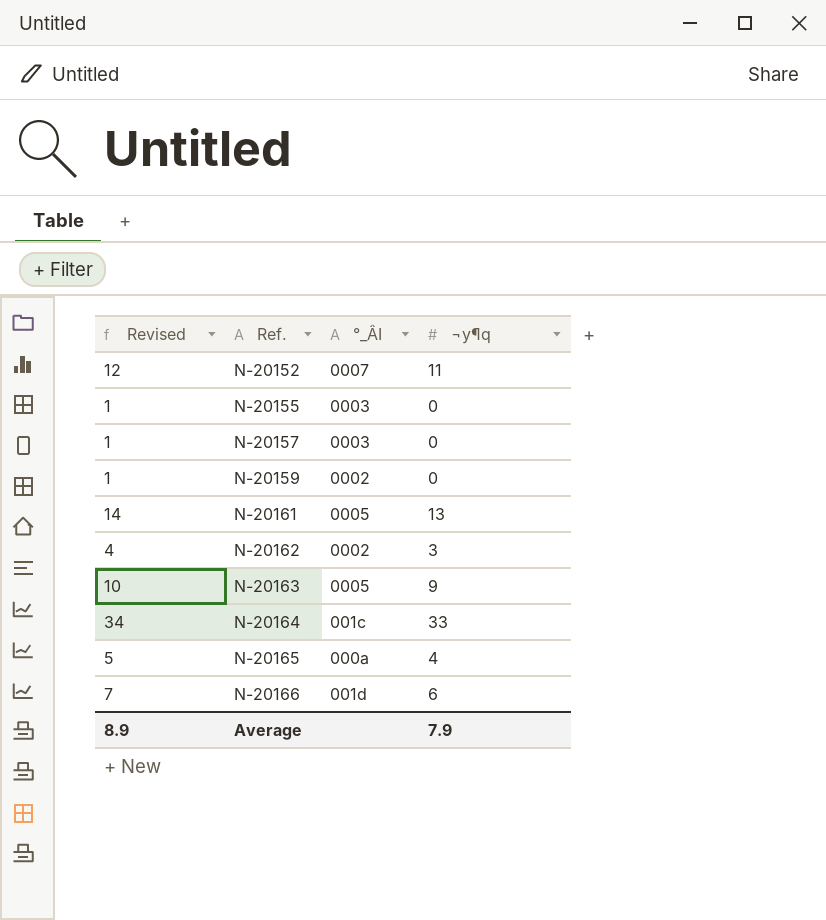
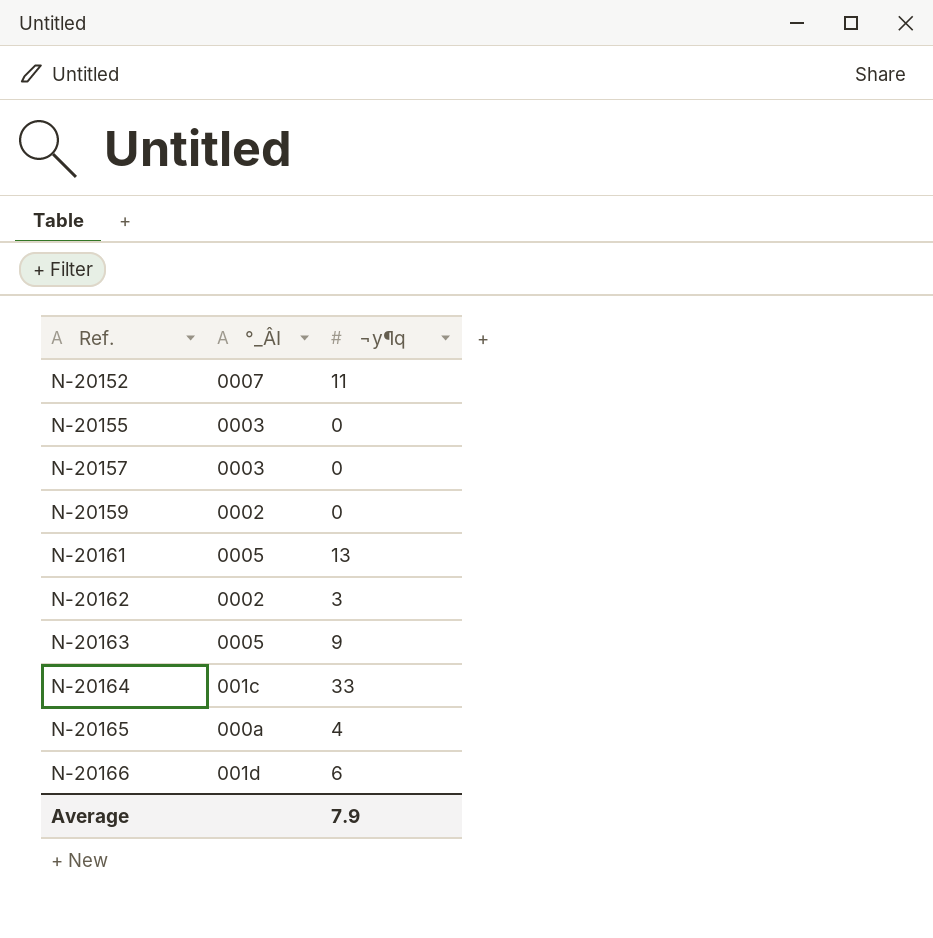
column Revised | formula: [¬y¶q] + 1 -> none

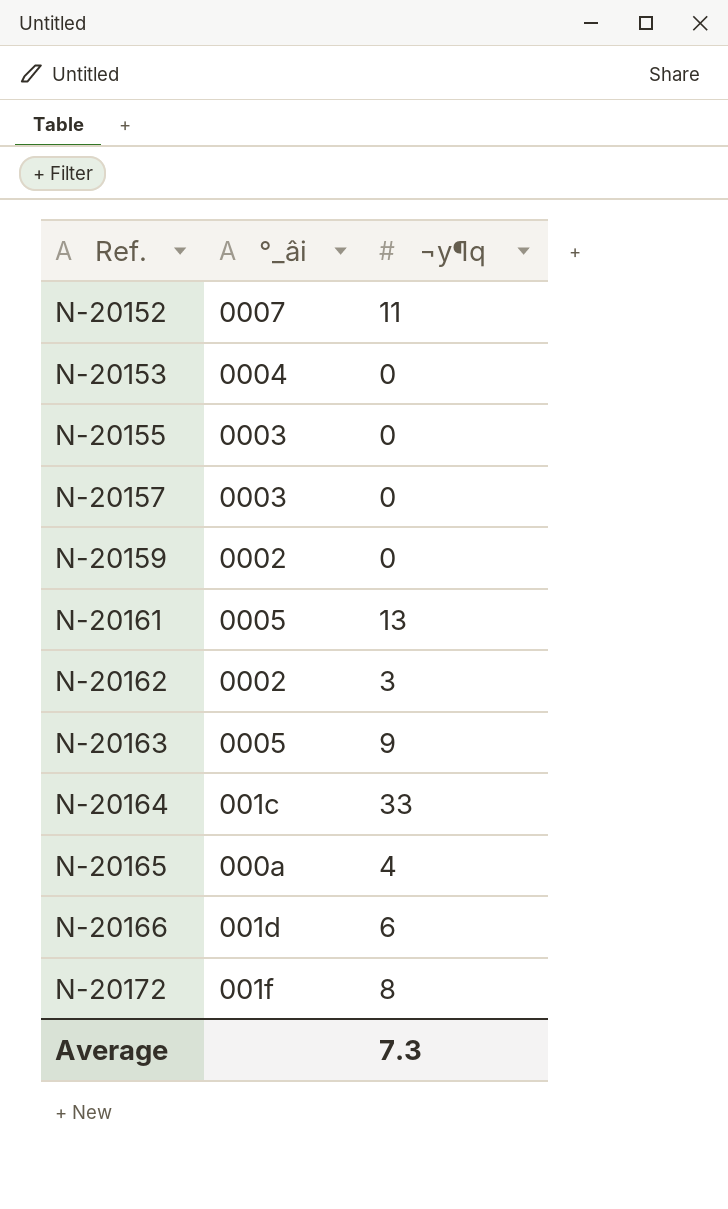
column name: °_ÂI -> °_âi
row N-20153: none -> 0004 | 0
row N-20172: none -> 001f | 8
Average | ¬y¶q: 7.9 -> 7.3

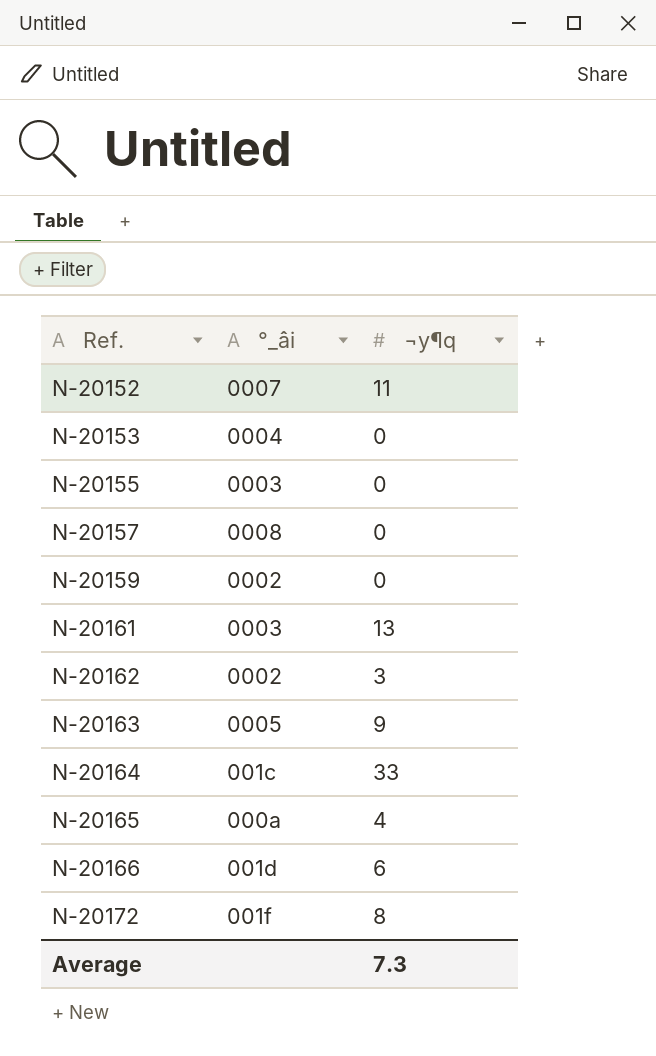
N-20157 | °_âi: 0003 -> 0008
N-20161 | °_âi: 0005 -> 0003

